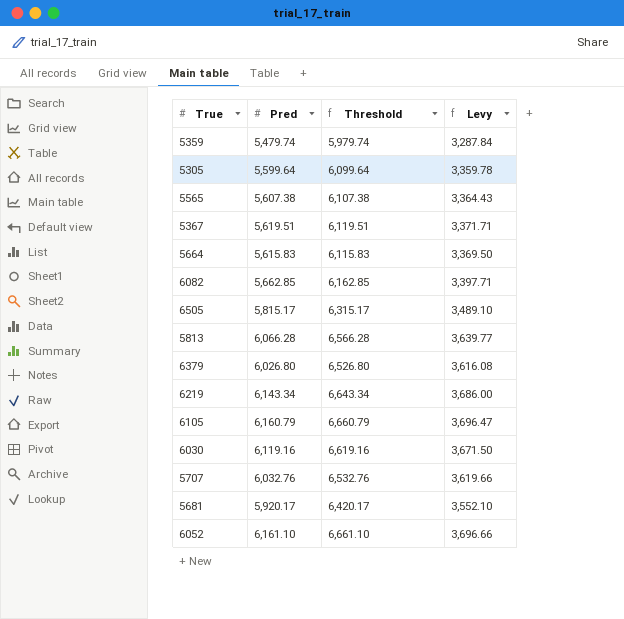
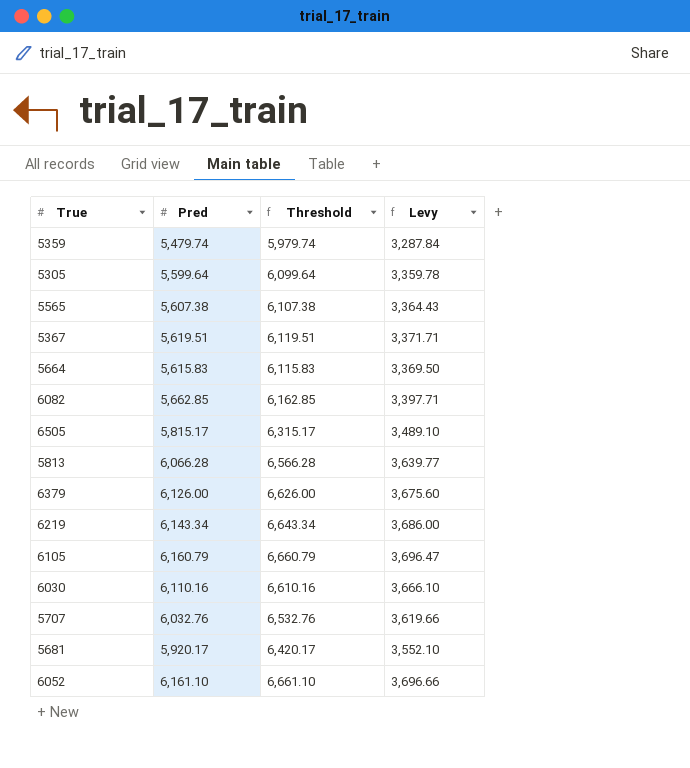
6379 | Pred: 6,026.80 -> 6,126.00
6379 | Threshold: 6,526.80 -> 6,626.00
6379 | Levy: 3,616.08 -> 3,675.60
6030 | Pred: 6,119.16 -> 6,110.16
6030 | Threshold: 6,619.16 -> 6,610.16
6030 | Levy: 3,671.50 -> 3,666.10

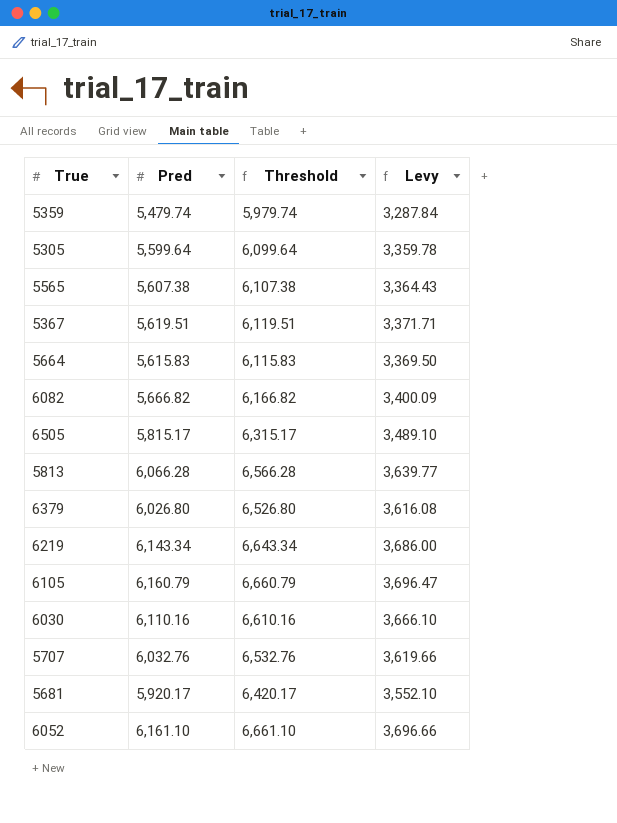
6082 | Pred: 5,662.85 -> 5,666.82
6082 | Threshold: 6,162.85 -> 6,166.82
6082 | Levy: 3,397.71 -> 3,400.09
6379 | Pred: 6,126.00 -> 6,026.80
6379 | Threshold: 6,626.00 -> 6,526.80
6379 | Levy: 3,675.60 -> 3,616.08

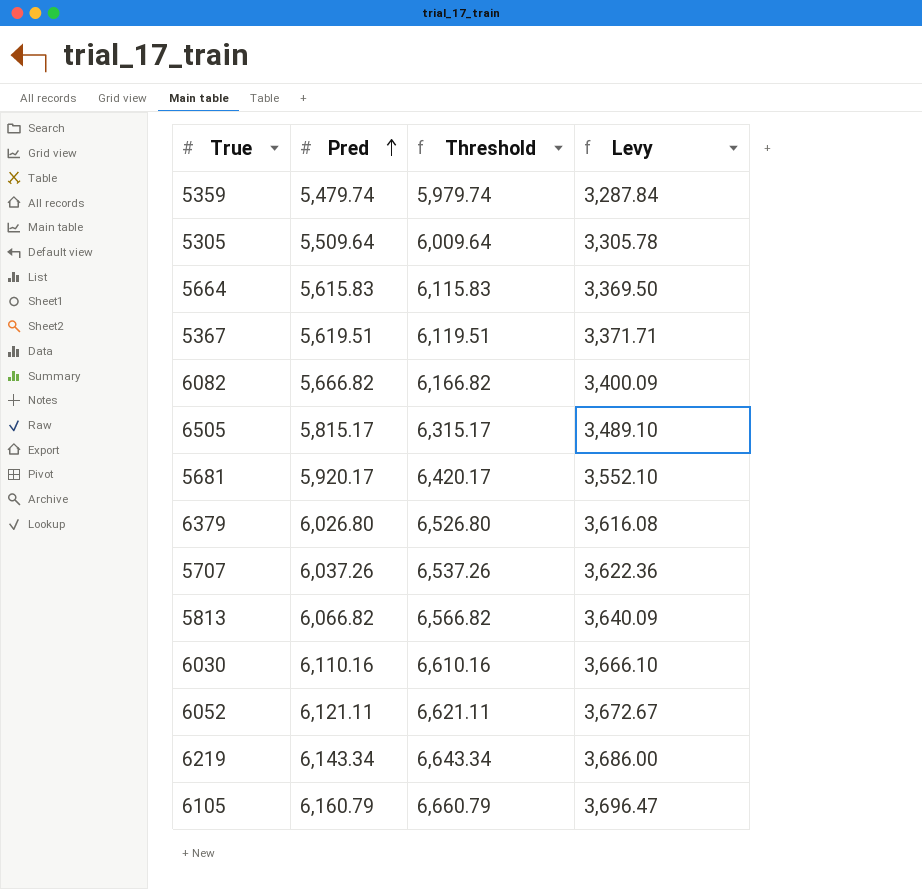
row order: none -> Pred ascending
row 5565: 5,607.38 | 6,107.38 | 3,364.43 -> none
5305 | Pred: 5,599.64 -> 5,509.64
5305 | Threshold: 6,099.64 -> 6,009.64
5305 | Levy: 3,359.78 -> 3,305.78
5707 | Pred: 6,032.76 -> 6,037.26
5707 | Threshold: 6,532.76 -> 6,537.26
5707 | Levy: 3,619.66 -> 3,622.36
5813 | Pred: 6,066.28 -> 6,066.82
5813 | Threshold: 6,566.28 -> 6,566.82
5813 | Levy: 3,639.77 -> 3,640.09
6052 | Pred: 6,161.10 -> 6,121.11
6052 | Threshold: 6,661.10 -> 6,621.11
6052 | Levy: 3,696.66 -> 3,672.67

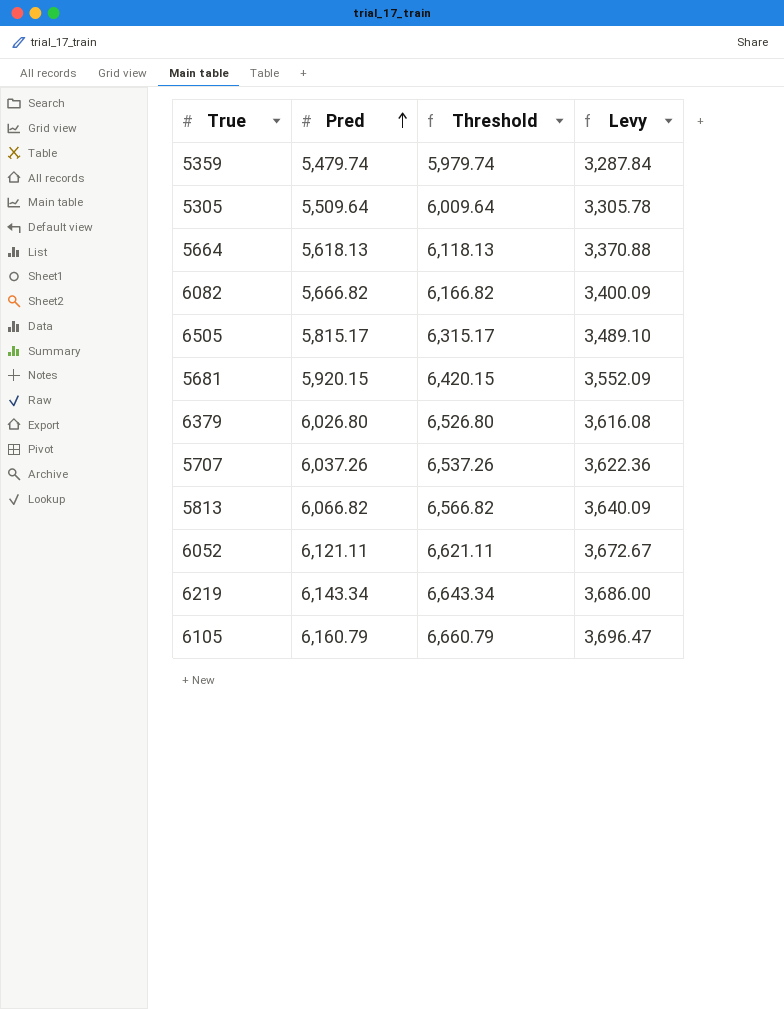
row 5367: 5,619.51 | 6,119.51 | 3,371.71 -> none
row 6030: 6,110.16 | 6,610.16 | 3,666.10 -> none
5664 | Pred: 5,615.83 -> 5,618.13
5664 | Threshold: 6,115.83 -> 6,118.13
5664 | Levy: 3,369.50 -> 3,370.88
5681 | Pred: 5,920.17 -> 5,920.15
5681 | Threshold: 6,420.17 -> 6,420.15
5681 | Levy: 3,552.10 -> 3,552.09

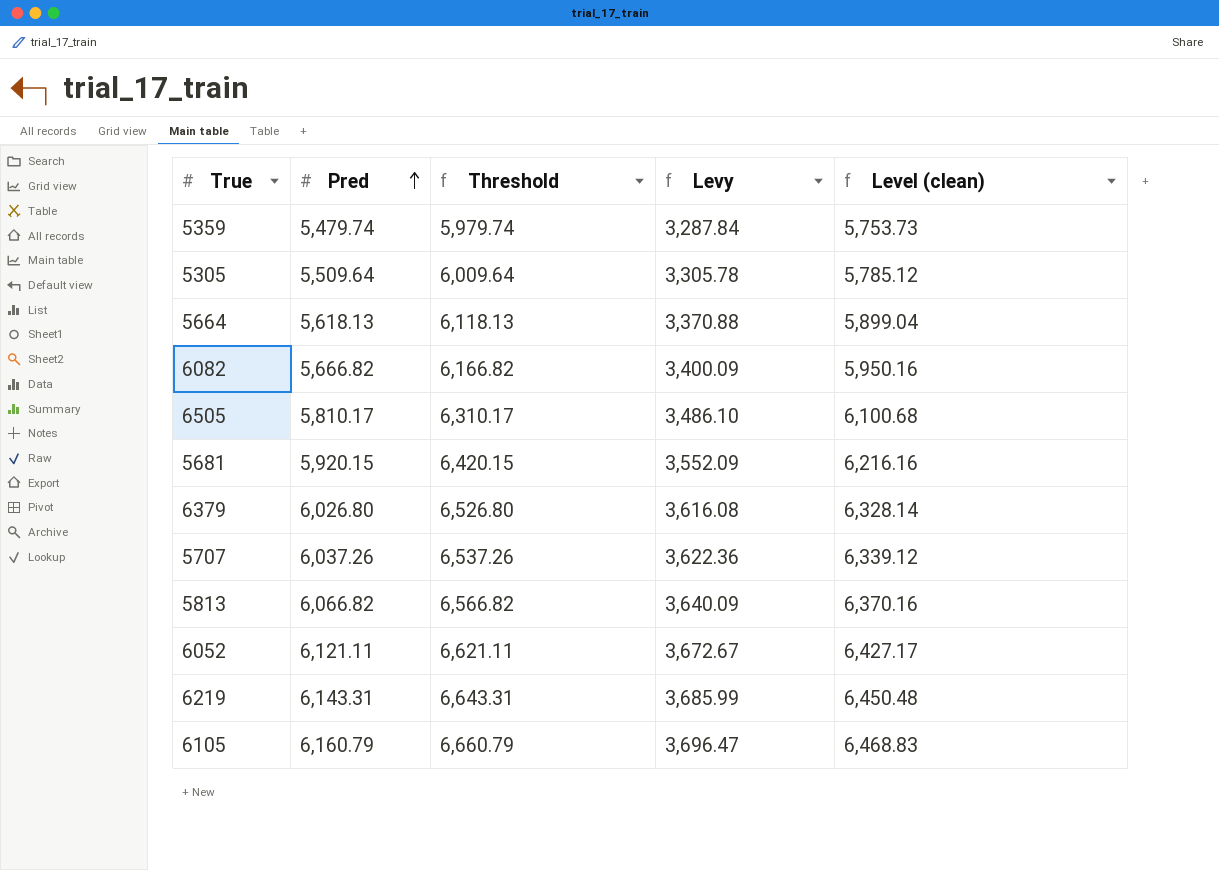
column Level (clean) | formula: none -> [Pred] * 1.05
6505 | Pred: 5,815.17 -> 5,810.17
6505 | Threshold: 6,315.17 -> 6,310.17
6505 | Levy: 3,489.10 -> 3,486.10
6219 | Pred: 6,143.34 -> 6,143.31
6219 | Threshold: 6,643.34 -> 6,643.31
6219 | Levy: 3,686.00 -> 3,685.99

